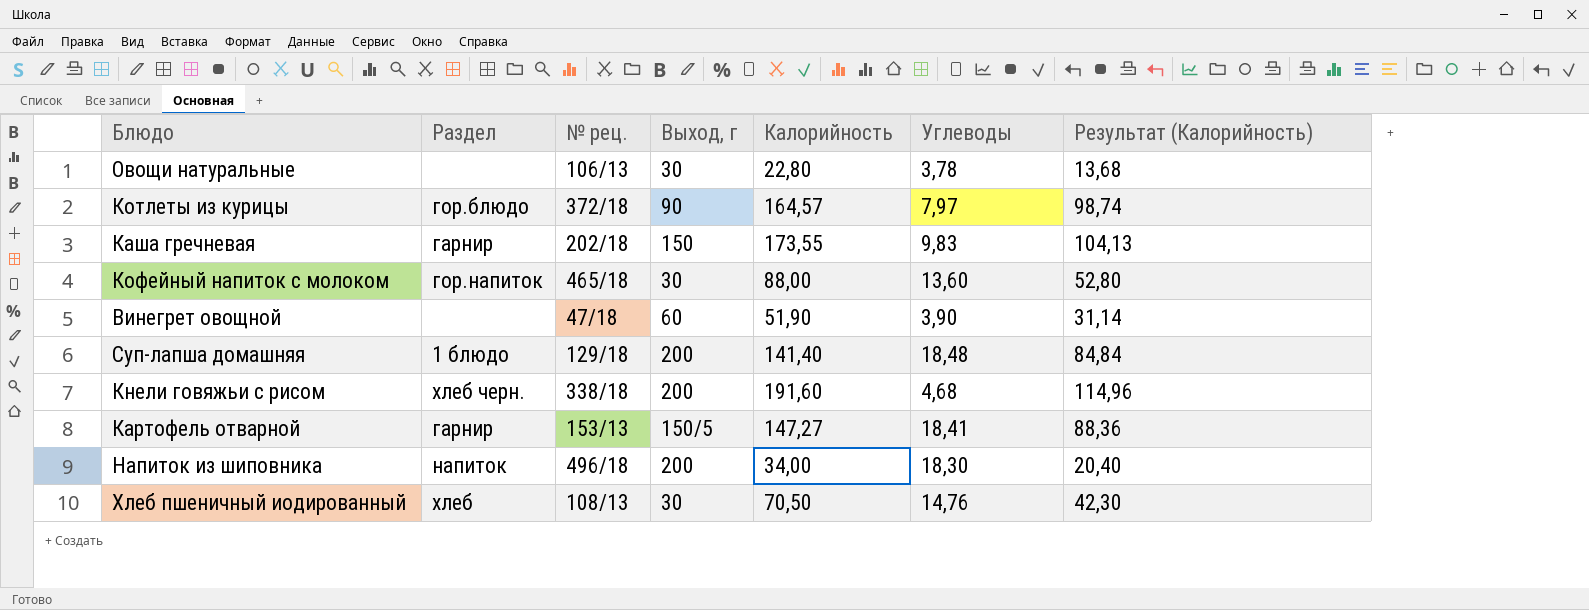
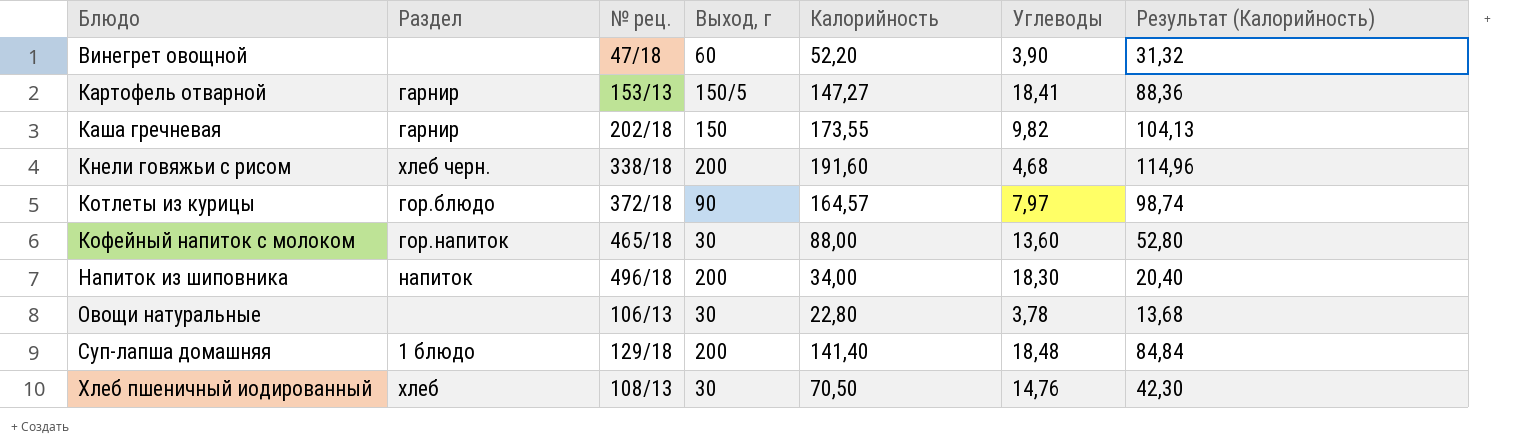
row order: none -> Блюдо ascending
Винегрет овощной | Калорийность: 51,90 -> 52,20
Винегрет овощной | Результат (Калорийность): 31,14 -> 31,32
Каша гречневая | Углеводы: 9,83 -> 9,82

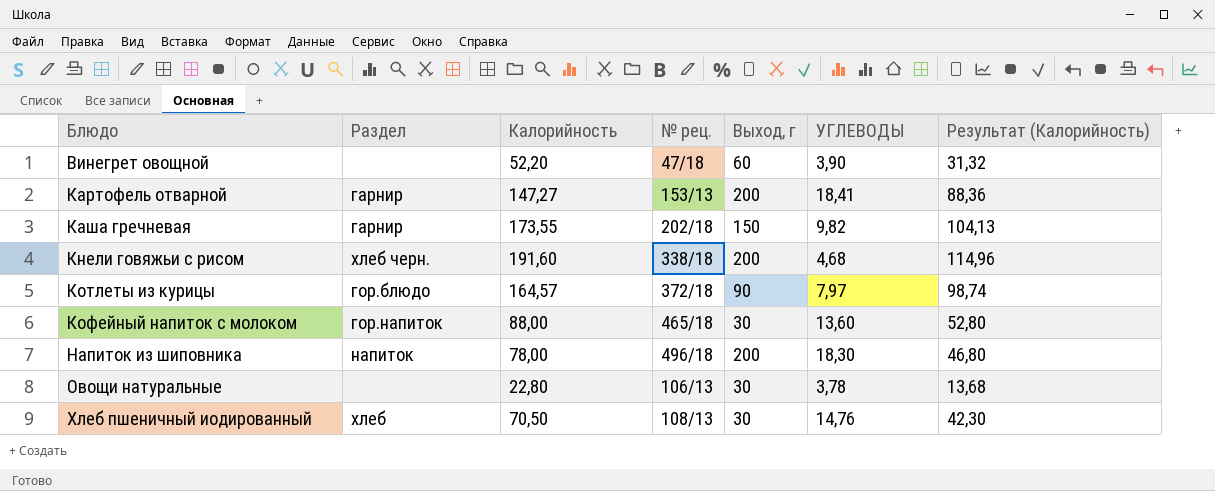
column Калорийность | position: 5 -> 3
column name: Углеводы -> УГЛЕВОДЫ
row Суп-лапша домашняя: 1 блюдо | 129/18 | 200 | 141,40 | 18,48 | 84,84 -> none
Картофель отварной | Выход, г: 150/5 -> 200
Напиток из шиповника | Калорийность: 34,00 -> 78,00
Напиток из шиповника | Результат (Калорийность): 20,40 -> 46,80

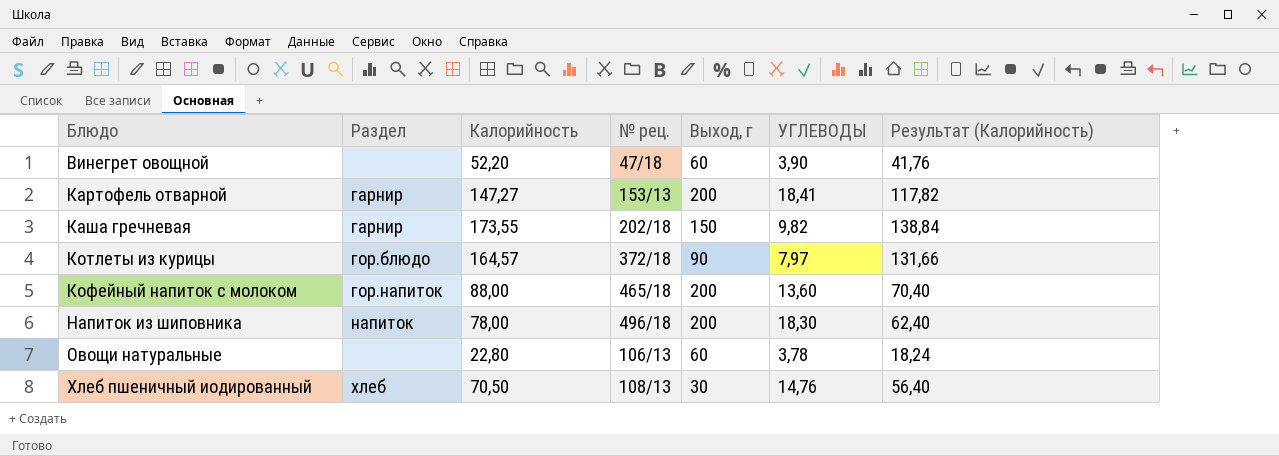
column Результат (Калорийность) | formula: [Калорийность] * 0,6 -> [Калорийность] * 0,8
row Кнели говяжьи с рисом: хлеб черн. | 191,60 | 338/18 | 200 | 4,68 | 114,96 -> none
Кофейный напиток с молоком | Выход, г: 30 -> 200
Овощи натуральные | Выход, г: 30 -> 60

